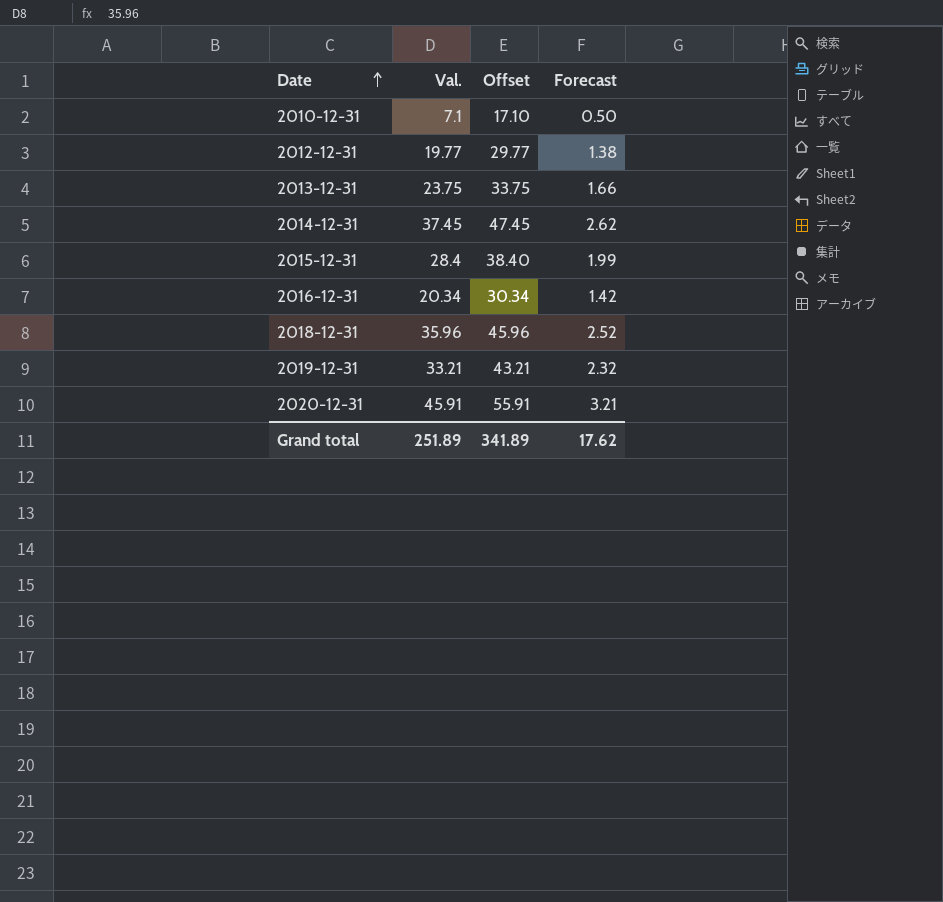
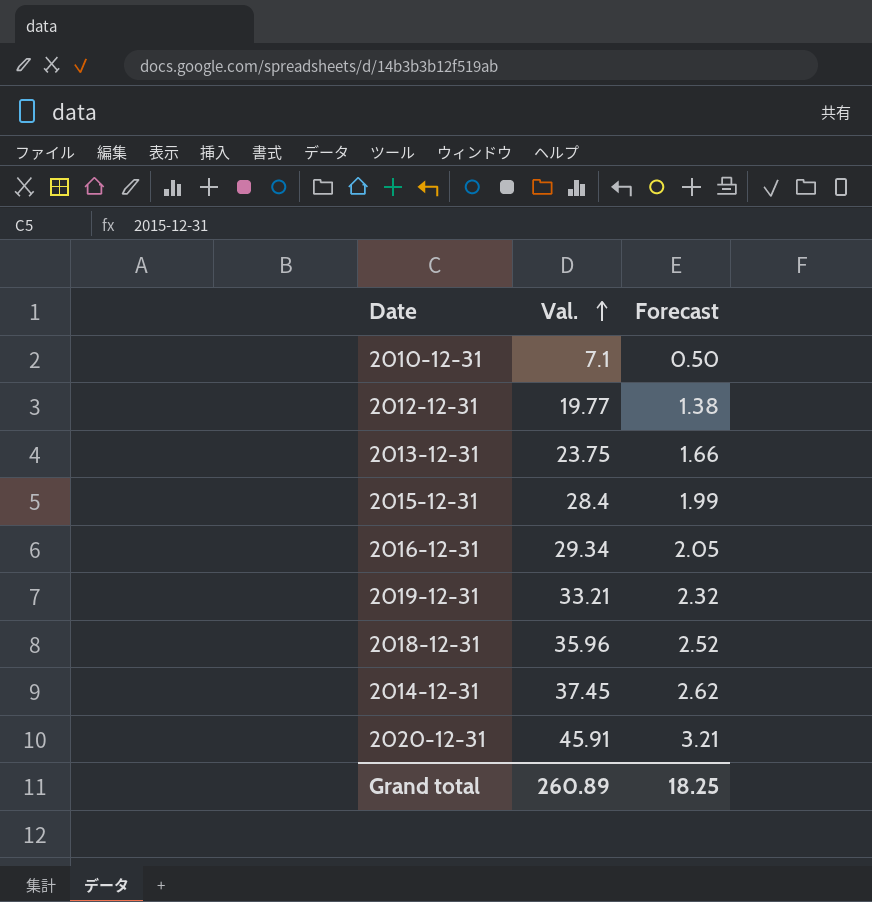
row order: Date ascending -> Val. ascending
column Offset | formula: [Val.] + 10 -> none
2016-12-31 | Val.: 20.34 -> 29.34
2016-12-31 | Forecast: 1.42 -> 2.05
Grand total | Val.: 251.89 -> 260.89
Grand total | Forecast: 17.62 -> 18.25

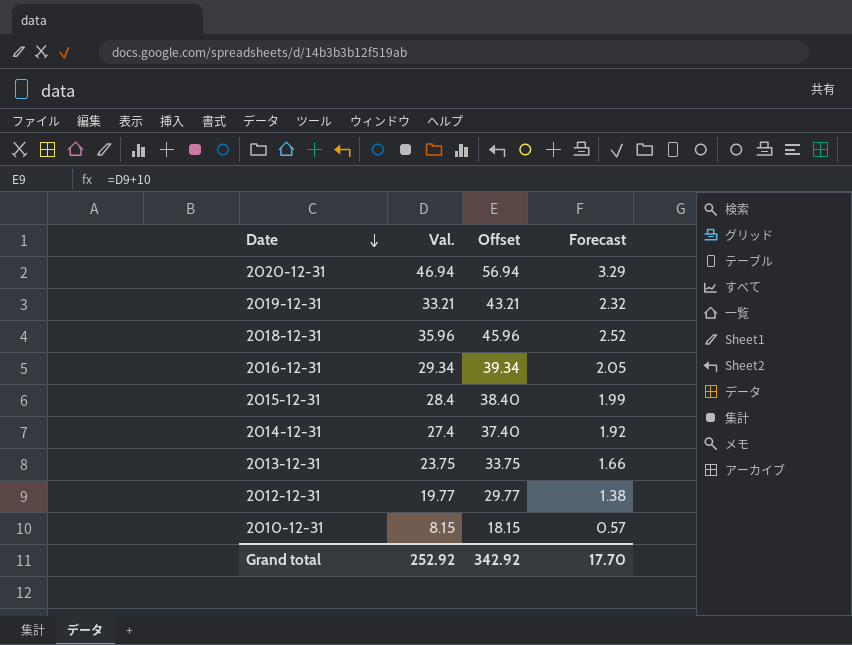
row order: Val. ascending -> Date descending
column Offset | formula: none -> [Val.] + 10
2020-12-31 | Val.: 45.91 -> 46.94
2020-12-31 | Forecast: 3.21 -> 3.29
2014-12-31 | Val.: 37.45 -> 27.4
2014-12-31 | Forecast: 2.62 -> 1.92
2010-12-31 | Val.: 7.1 -> 8.15
2010-12-31 | Forecast: 0.50 -> 0.57
Grand total | Val.: 260.89 -> 252.92
Grand total | Forecast: 18.25 -> 17.70

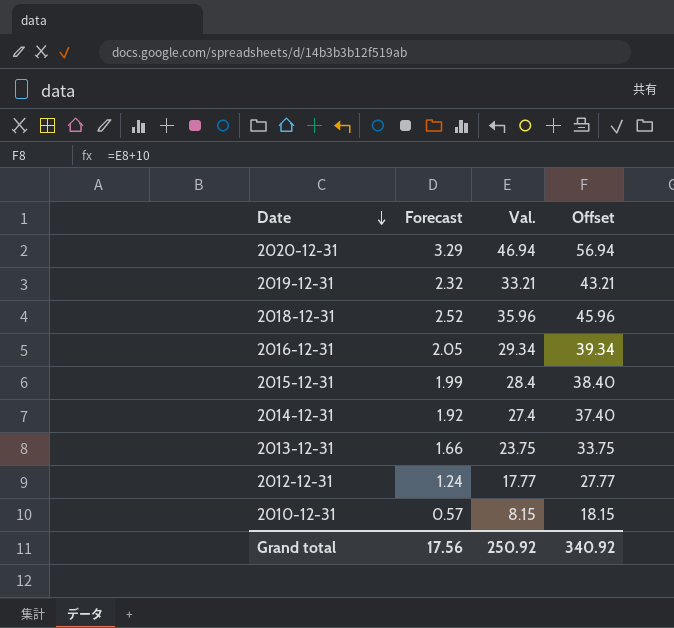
column Forecast | position: 4 -> 2
2012-12-31 | Forecast: 1.38 -> 1.24
2012-12-31 | Val.: 19.77 -> 17.77
2012-12-31 | Offset: 29.77 -> 27.77
Grand total | Forecast: 17.70 -> 17.56
Grand total | Val.: 252.92 -> 250.92
Grand total | Offset: 342.92 -> 340.92

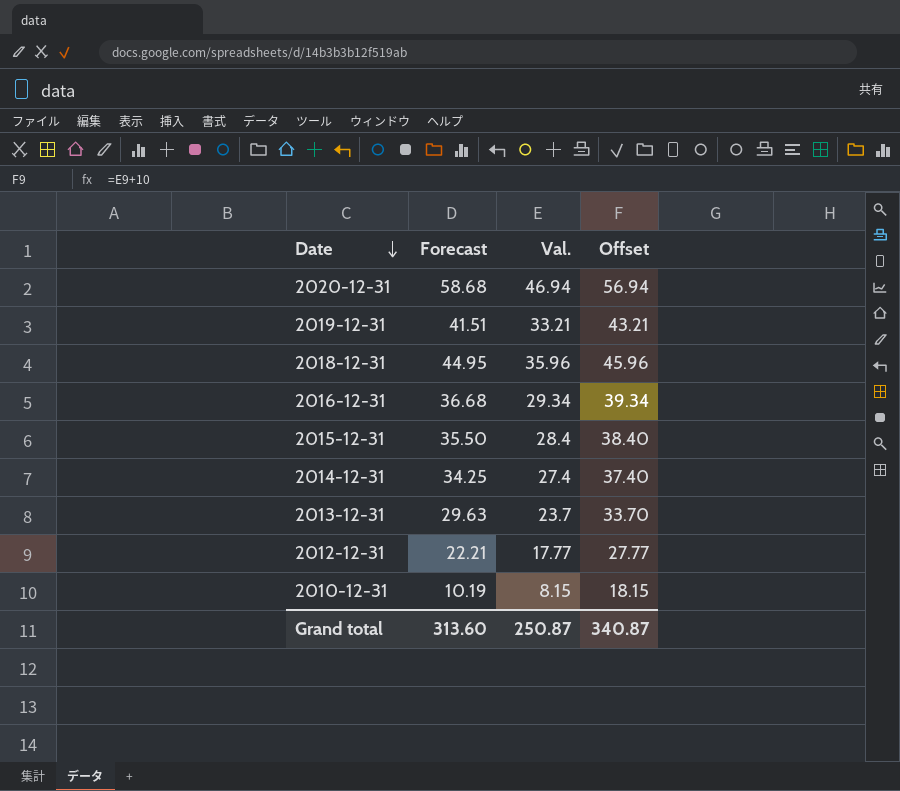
column Forecast | formula: [Val.] * 0.07 -> [Val.] * 1.25
2013-12-31 | Val.: 23.75 -> 23.7
2013-12-31 | Offset: 33.75 -> 33.70
Grand total | Forecast: 17.56 -> 313.60
Grand total | Val.: 250.92 -> 250.87
Grand total | Offset: 340.92 -> 340.87

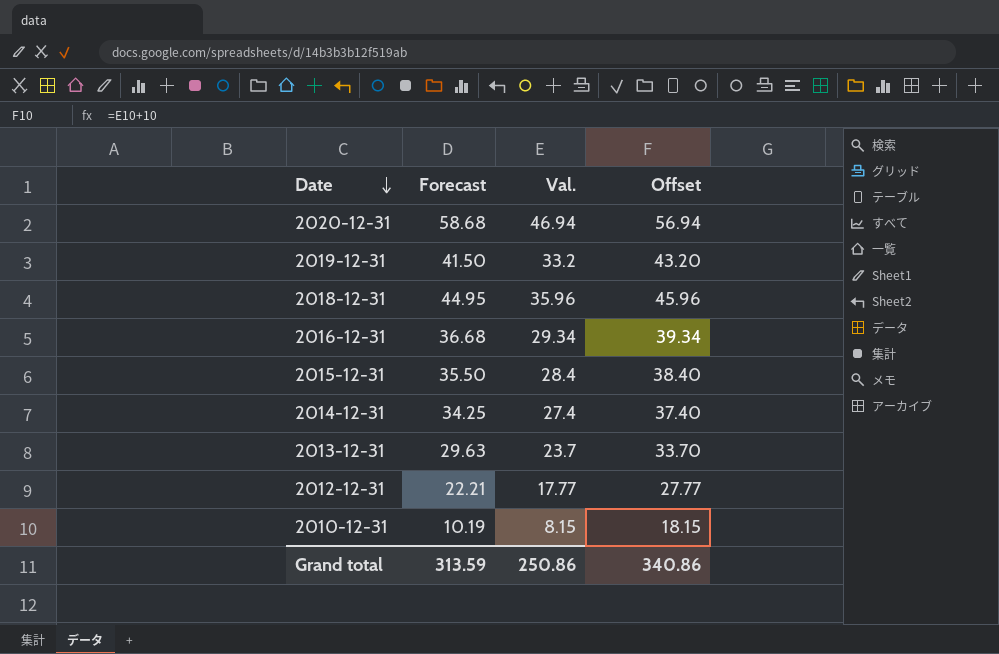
2019-12-31 | Forecast: 41.51 -> 41.50
2019-12-31 | Val.: 33.21 -> 33.2
2019-12-31 | Offset: 43.21 -> 43.20
Grand total | Forecast: 313.60 -> 313.59
Grand total | Val.: 250.87 -> 250.86
Grand total | Offset: 340.87 -> 340.86

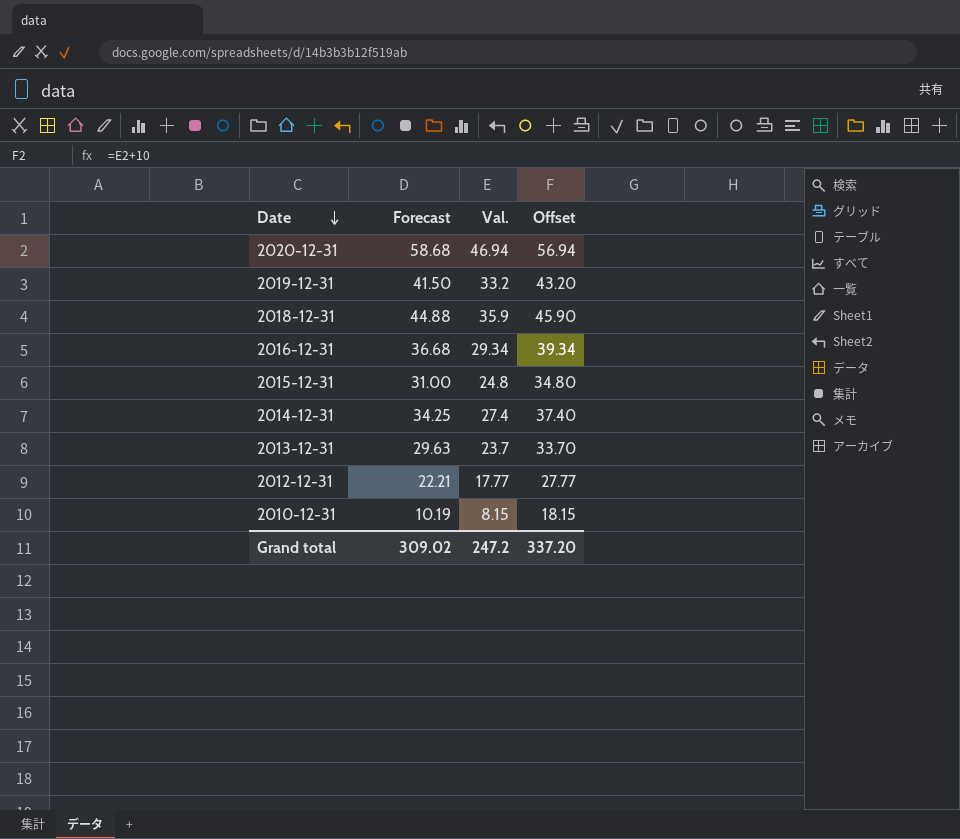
2018-12-31 | Forecast: 44.95 -> 44.88
2018-12-31 | Val.: 35.96 -> 35.9
2018-12-31 | Offset: 45.96 -> 45.90
2015-12-31 | Forecast: 35.50 -> 31.00
2015-12-31 | Val.: 28.4 -> 24.8
2015-12-31 | Offset: 38.40 -> 34.80
Grand total | Forecast: 313.59 -> 309.02
Grand total | Val.: 250.86 -> 247.2
Grand total | Offset: 340.86 -> 337.20

